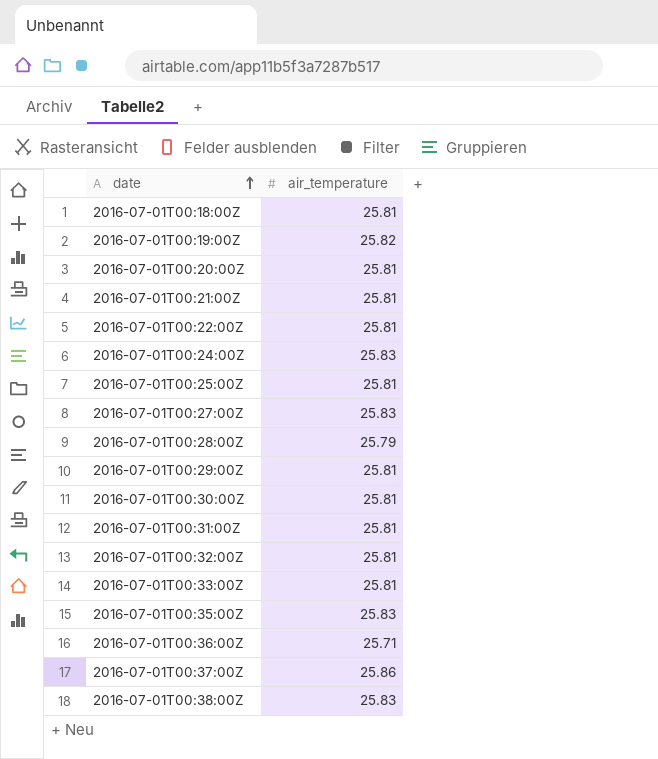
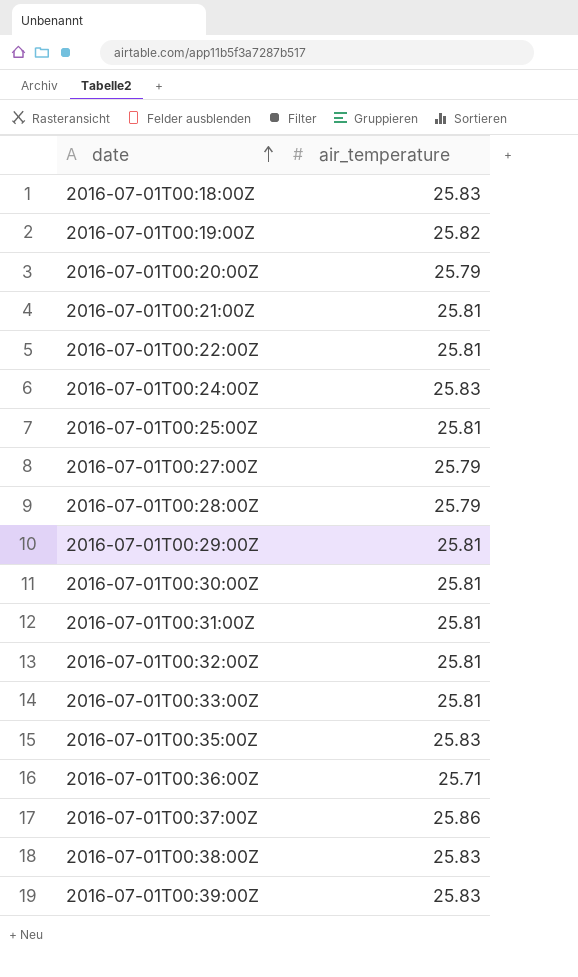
2016-07-01T00:18:00Z | air_temperature: 25.81 -> 25.83
2016-07-01T00:20:00Z | air_temperature: 25.81 -> 25.79
2016-07-01T00:27:00Z | air_temperature: 25.83 -> 25.79
row 2016-07-01T00:39:00Z: none -> 25.83

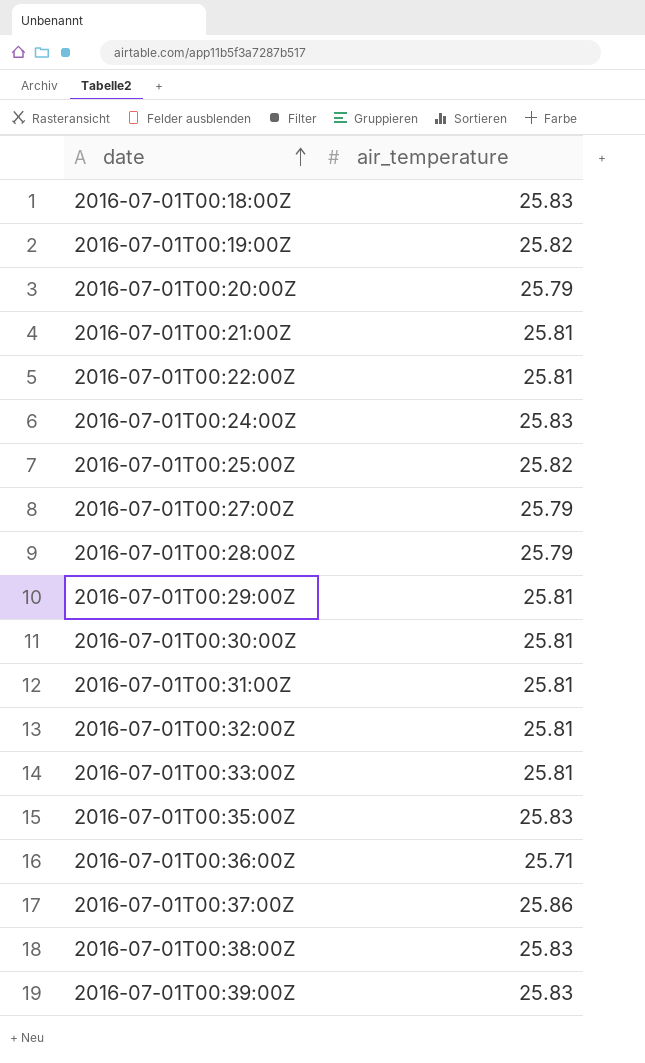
2016-07-01T00:25:00Z | air_temperature: 25.81 -> 25.82

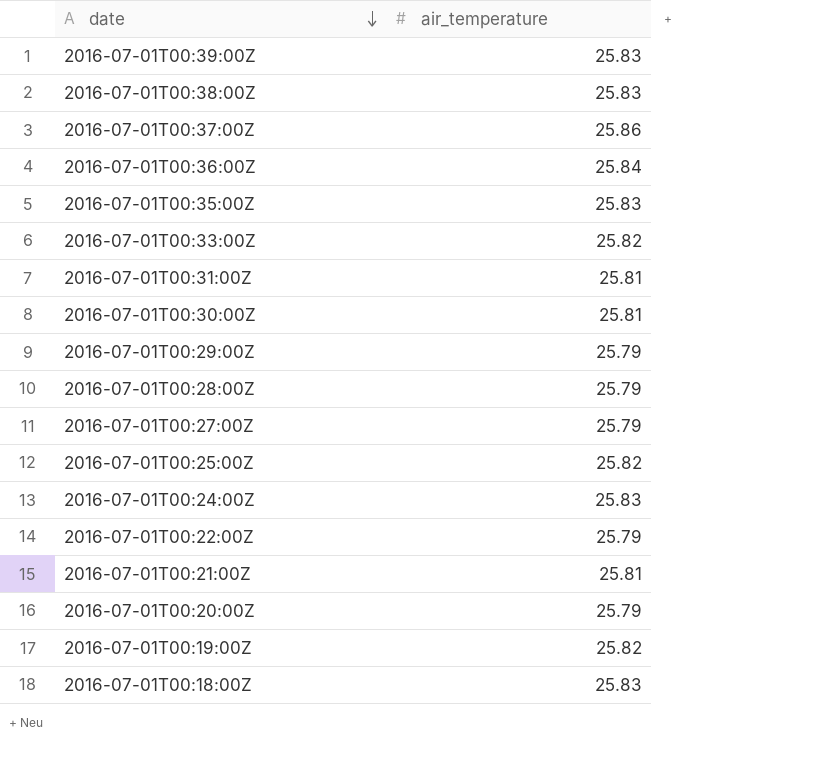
row order: date ascending -> date descending
row 2016-07-01T00:32:00Z: 25.81 -> none
2016-07-01T00:36:00Z | air_temperature: 25.71 -> 25.84
2016-07-01T00:33:00Z | air_temperature: 25.81 -> 25.82
2016-07-01T00:29:00Z | air_temperature: 25.81 -> 25.79
2016-07-01T00:22:00Z | air_temperature: 25.81 -> 25.79

